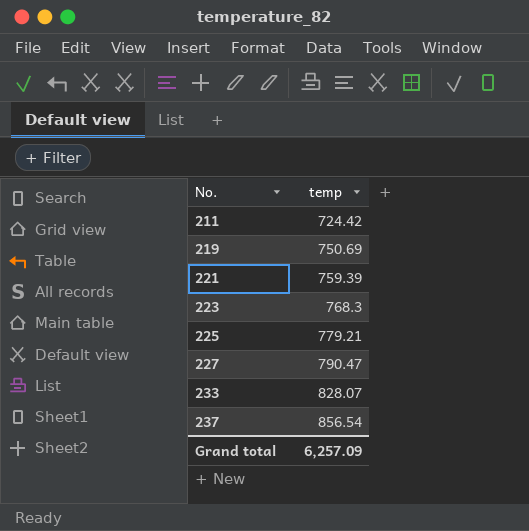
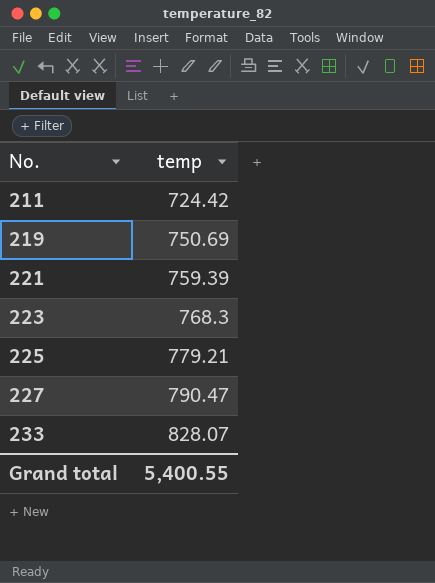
row 237: 856.54 -> none
Grand total | temp: 6,257.09 -> 5,400.55

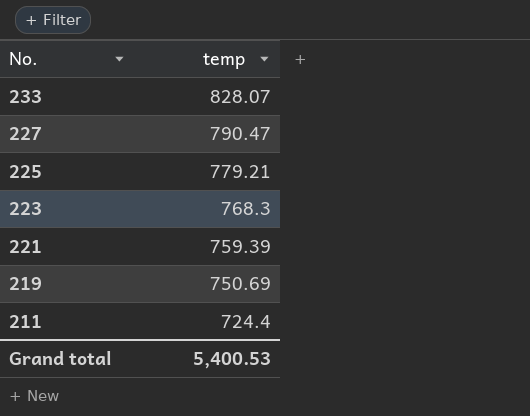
row order: No. ascending -> No. descending
211 | temp: 724.42 -> 724.4
Grand total | temp: 5,400.55 -> 5,400.53

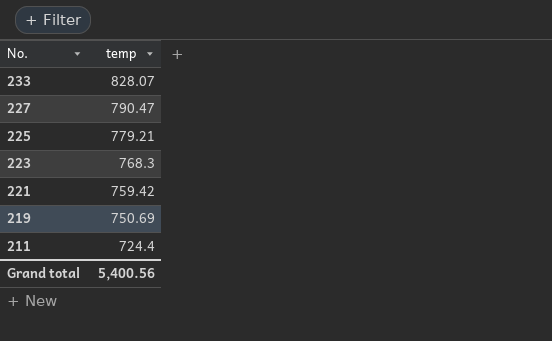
221 | temp: 759.39 -> 759.42
Grand total | temp: 5,400.53 -> 5,400.56

